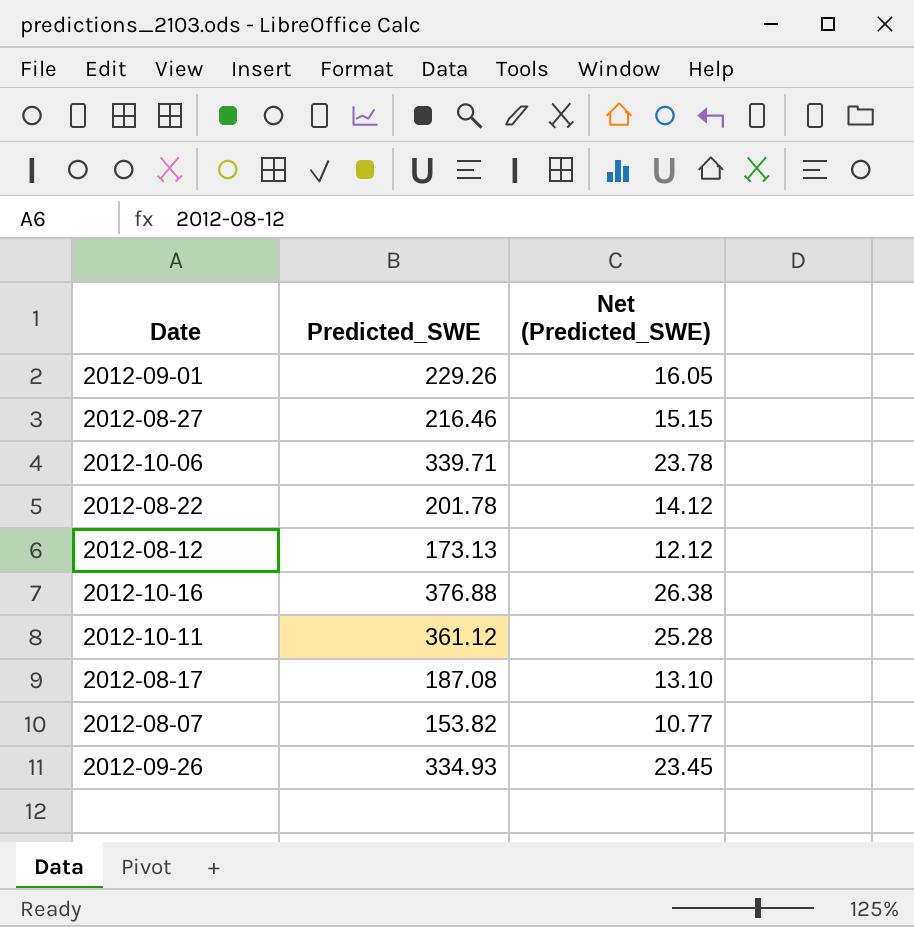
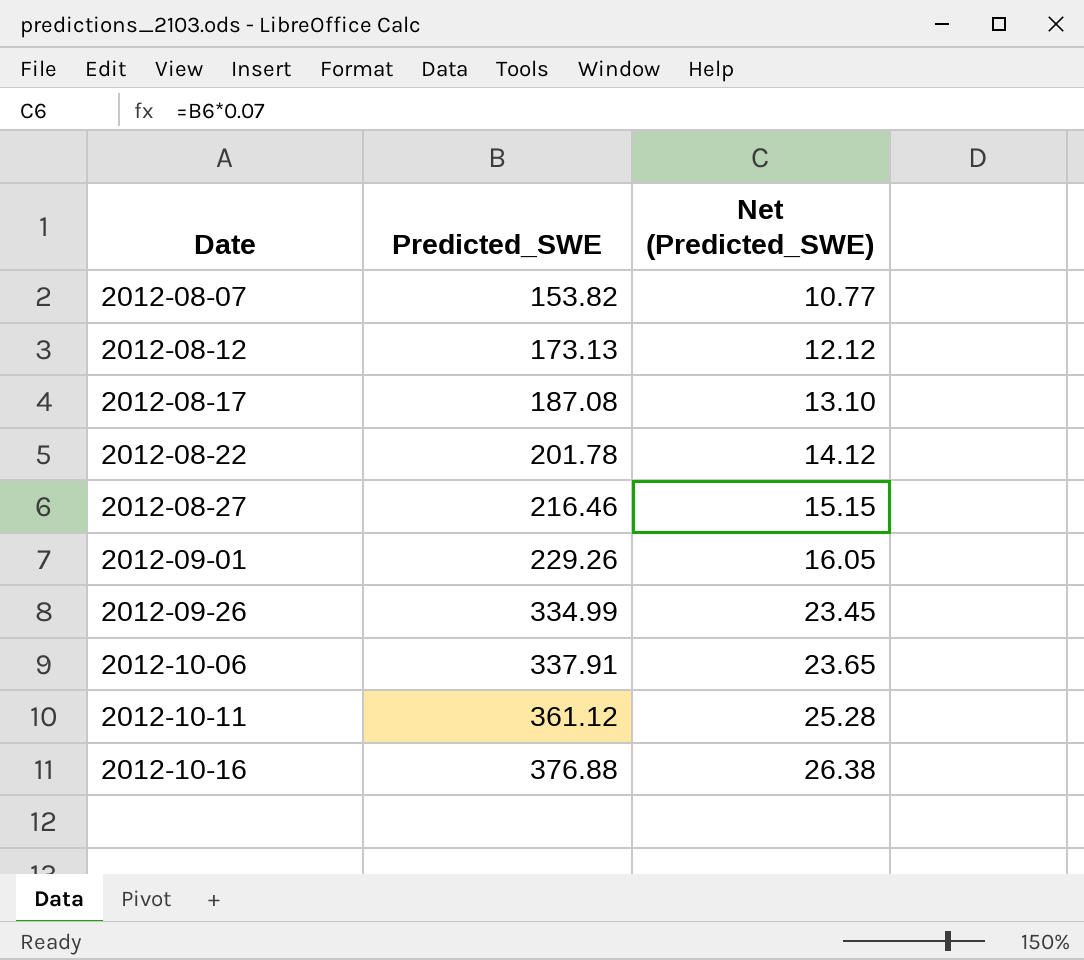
row order: none -> Date ascending
2012-09-26 | Predicted_SWE: 334.93 -> 334.99
2012-10-06 | Predicted_SWE: 339.71 -> 337.91
2012-10-06 | Net (Predicted_SWE): 23.78 -> 23.65

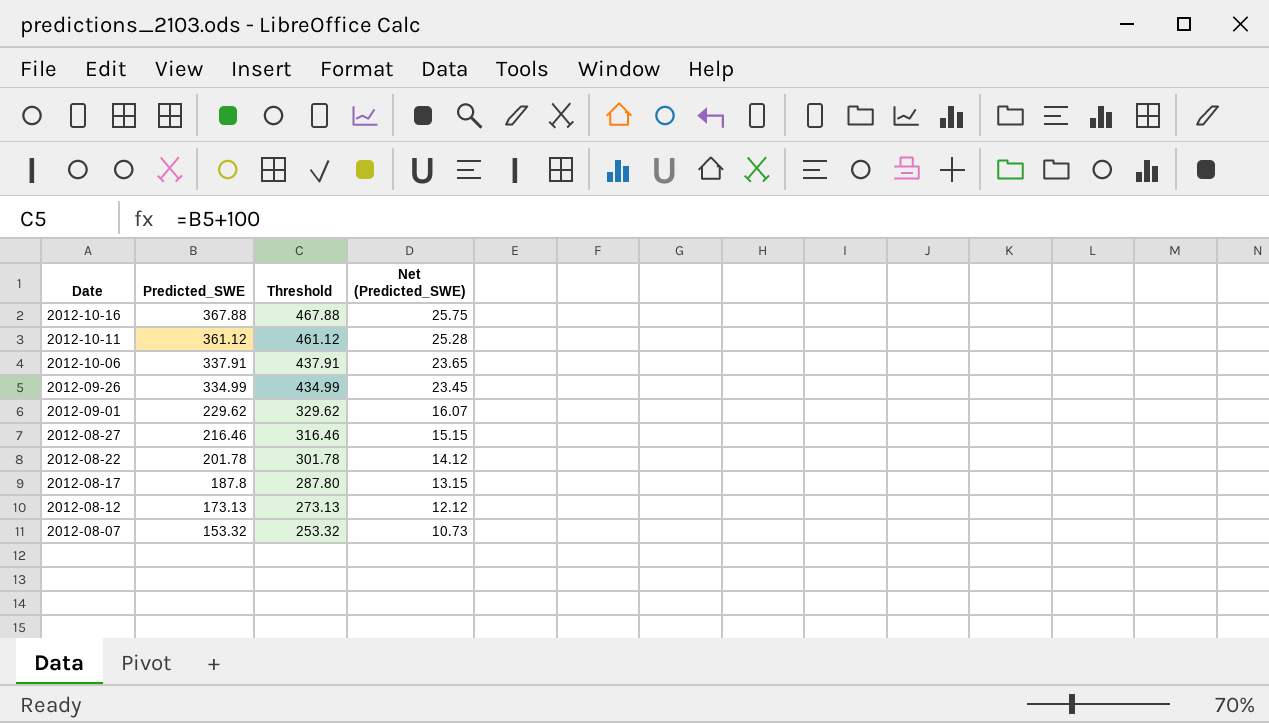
row order: Date ascending -> Date descending
column Threshold | formula: none -> [Predicted_SWE] + 100
2012-10-16 | Predicted_SWE: 376.88 -> 367.88
2012-10-16 | Net (Predicted_SWE): 26.38 -> 25.75
2012-09-01 | Predicted_SWE: 229.26 -> 229.62
2012-09-01 | Net (Predicted_SWE): 16.05 -> 16.07
2012-08-17 | Predicted_SWE: 187.08 -> 187.8
2012-08-17 | Net (Predicted_SWE): 13.10 -> 13.15
2012-08-07 | Predicted_SWE: 153.82 -> 153.32
2012-08-07 | Net (Predicted_SWE): 10.77 -> 10.73

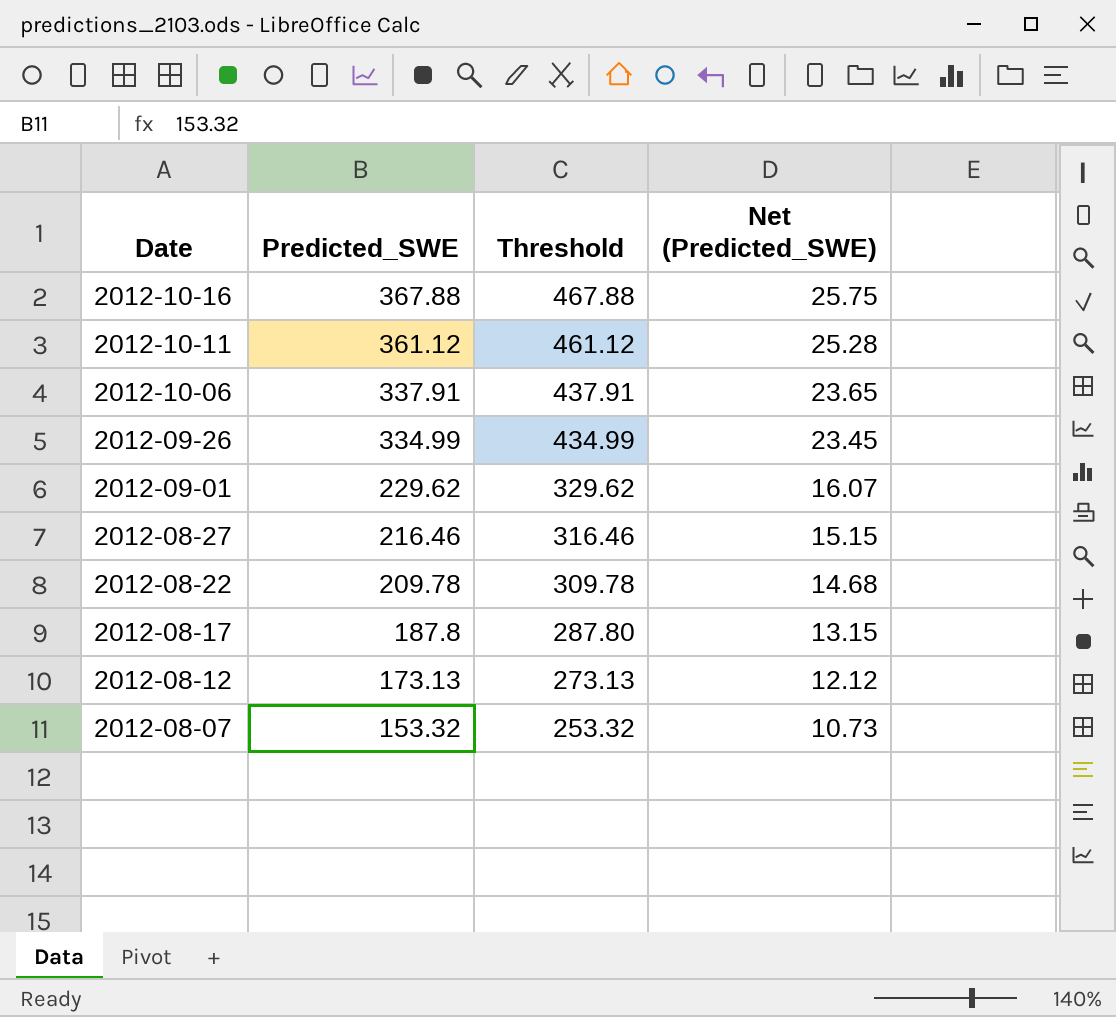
2012-08-22 | Predicted_SWE: 201.78 -> 209.78
2012-08-22 | Threshold: 301.78 -> 309.78
2012-08-22 | Net (Predicted_SWE): 14.12 -> 14.68

